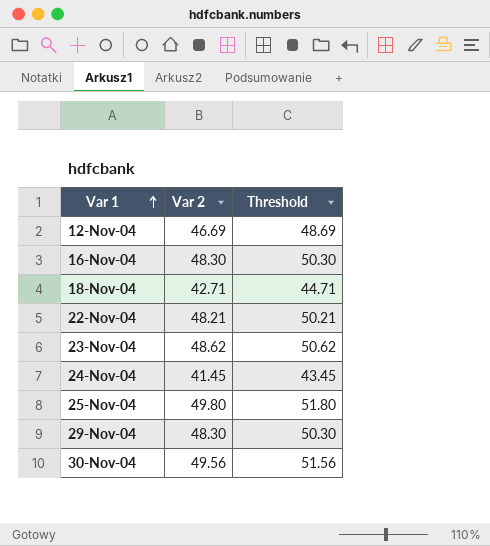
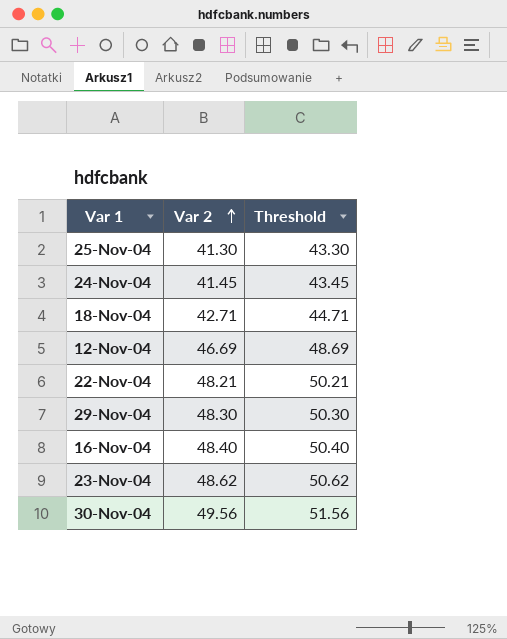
row order: Var 1 ascending -> Var 2 ascending
25-Nov-04 | Var 2: 49.80 -> 41.30
25-Nov-04 | Threshold: 51.80 -> 43.30
16-Nov-04 | Var 2: 48.30 -> 48.40
16-Nov-04 | Threshold: 50.30 -> 50.40

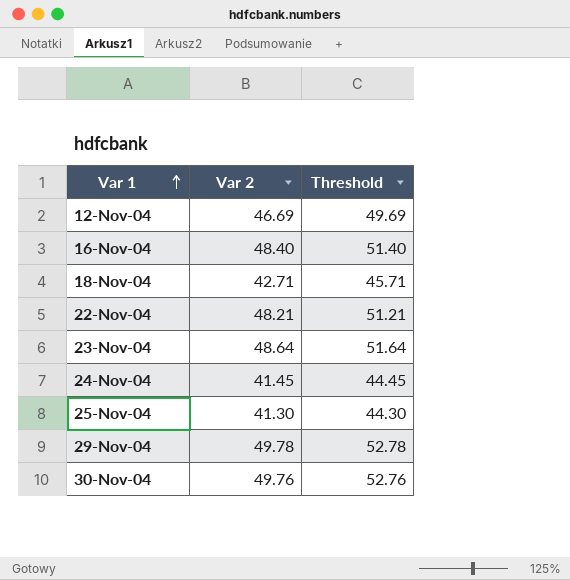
row order: Var 2 ascending -> Var 1 ascending
column Threshold | formula: [Var 2] + 2 -> [Var 2] + 3
23-Nov-04 | Var 2: 48.62 -> 48.64
29-Nov-04 | Var 2: 48.30 -> 49.78
30-Nov-04 | Var 2: 49.56 -> 49.76

